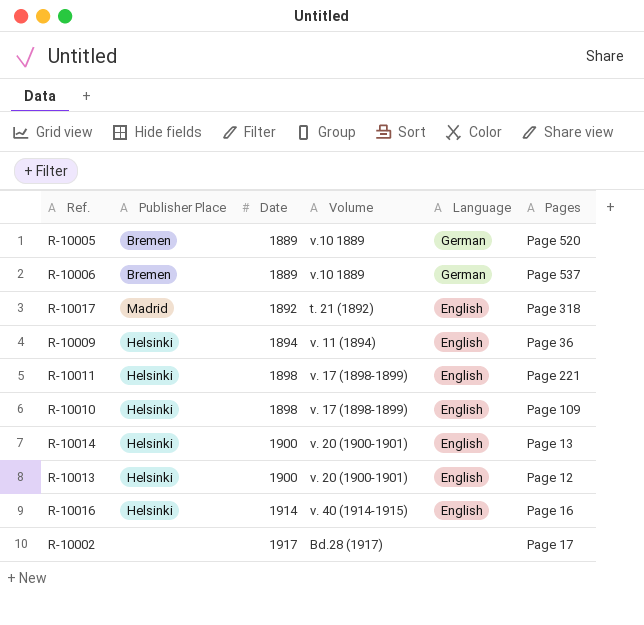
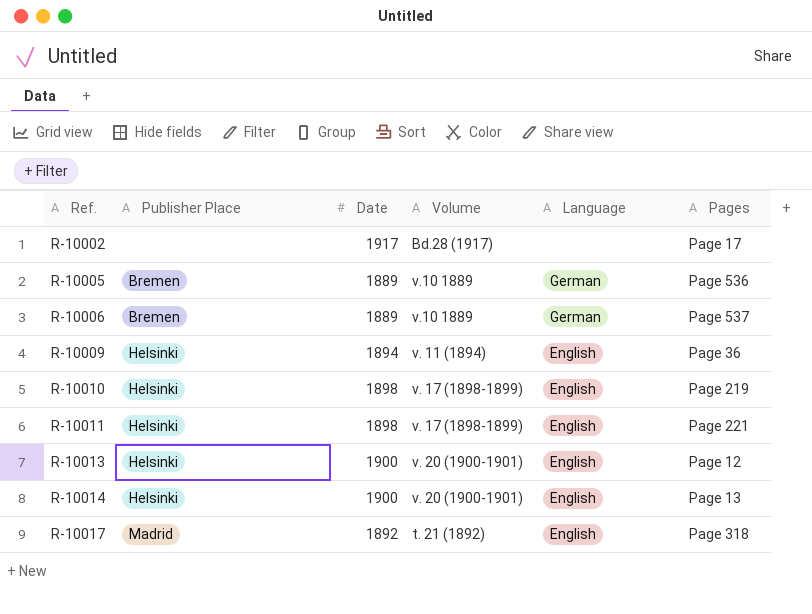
row order: Date ascending -> Ref. ascending
row R-10016: Helsinki | 1914 | v. 40 (1914-1915) | English | Page 16 -> none
R-10005 | Pages: Page 520 -> Page 536
R-10010 | Pages: Page 109 -> Page 219

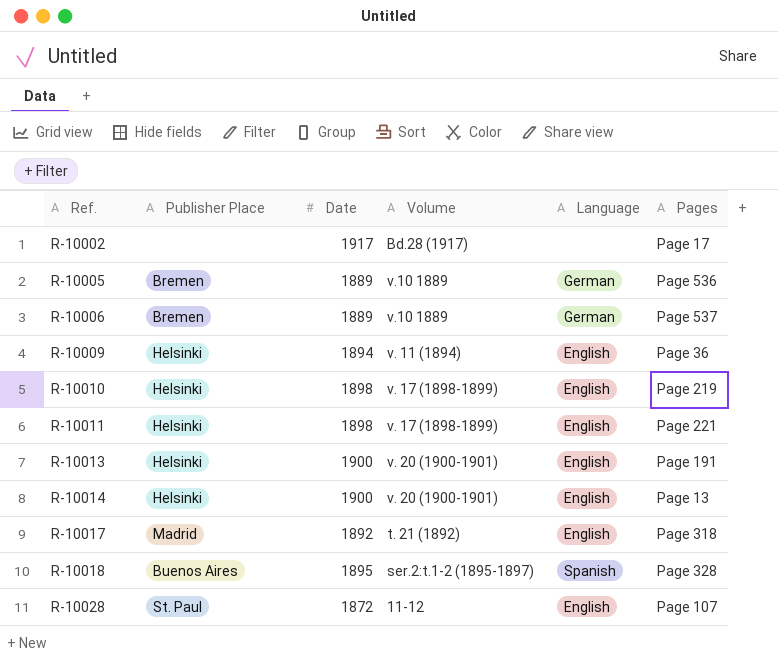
R-10013 | Pages: Page 12 -> Page 191
row R-10018: none -> Buenos Aires | 1895 | ser.2:t.1-2 (1895-1897) | Spanish | Page 328
row R-10028: none -> St. Paul | 1872 | 11-12 | English | Page 107

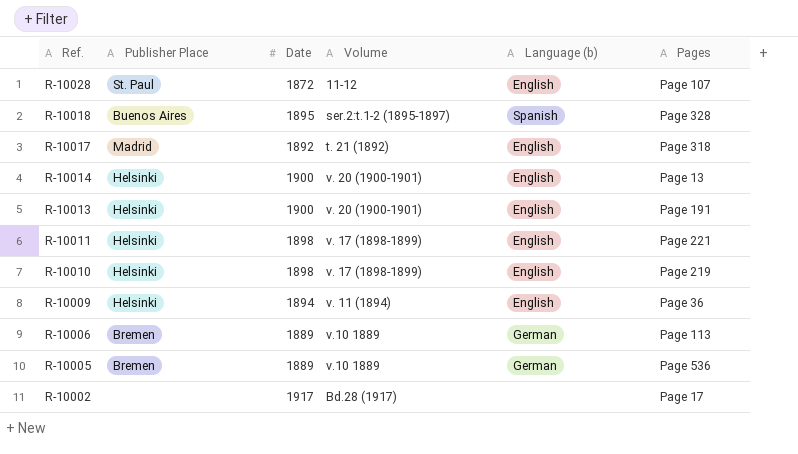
row order: Ref. ascending -> Ref. descending
column name: Language -> Language (b)
R-10006 | Pages: Page 537 -> Page 113

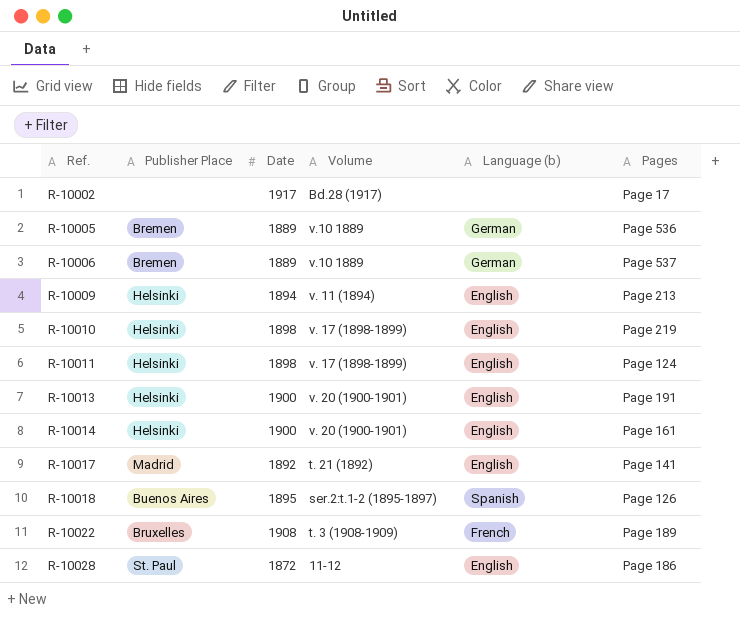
row order: Ref. descending -> Ref. ascending
R-10006 | Pages: Page 113 -> Page 537
R-10009 | Pages: Page 36 -> Page 213
R-10011 | Pages: Page 221 -> Page 124
R-10014 | Pages: Page 13 -> Page 161
R-10017 | Pages: Page 318 -> Page 141
R-10018 | Pages: Page 328 -> Page 126
row R-10022: none -> Bruxelles | 1908 | t. 3 (1908-1909) | French | Page 189
R-10028 | Pages: Page 107 -> Page 186

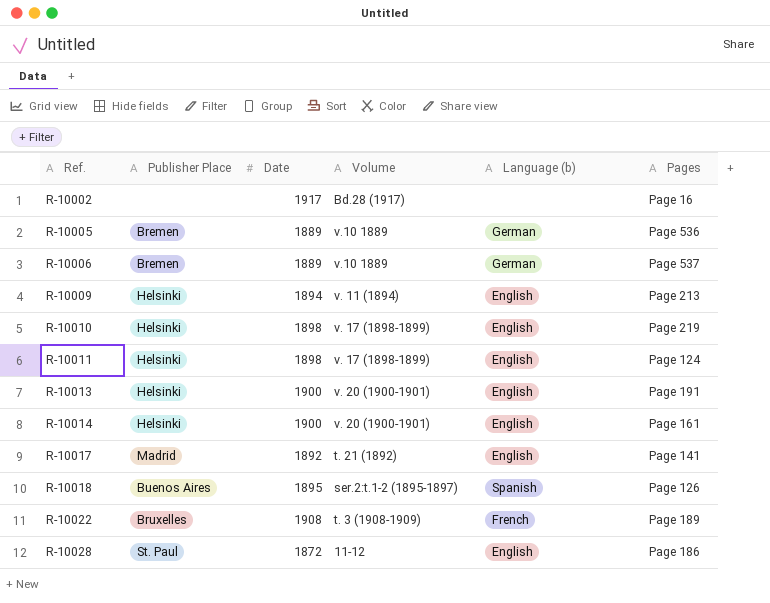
R-10002 | Pages: Page 17 -> Page 16

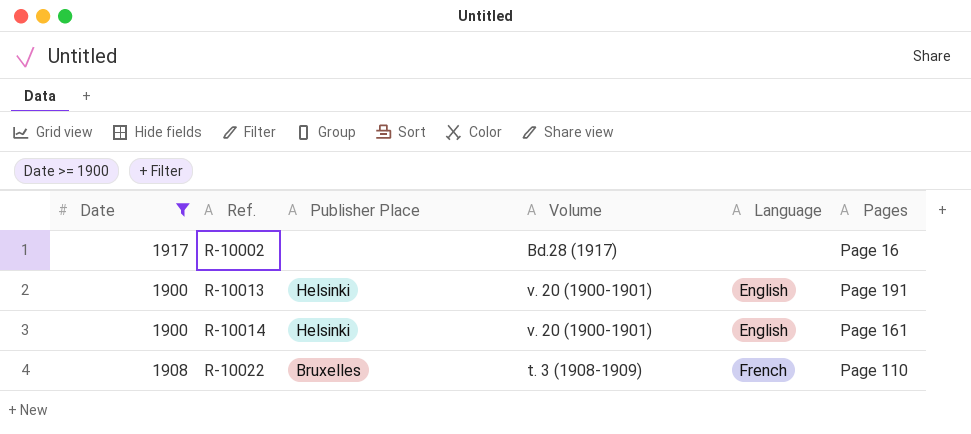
filter: none -> Date >= 1900
column Date | position: 3 -> 1
column name: Language (b) -> Language
R-10022 | Pages: Page 189 -> Page 110

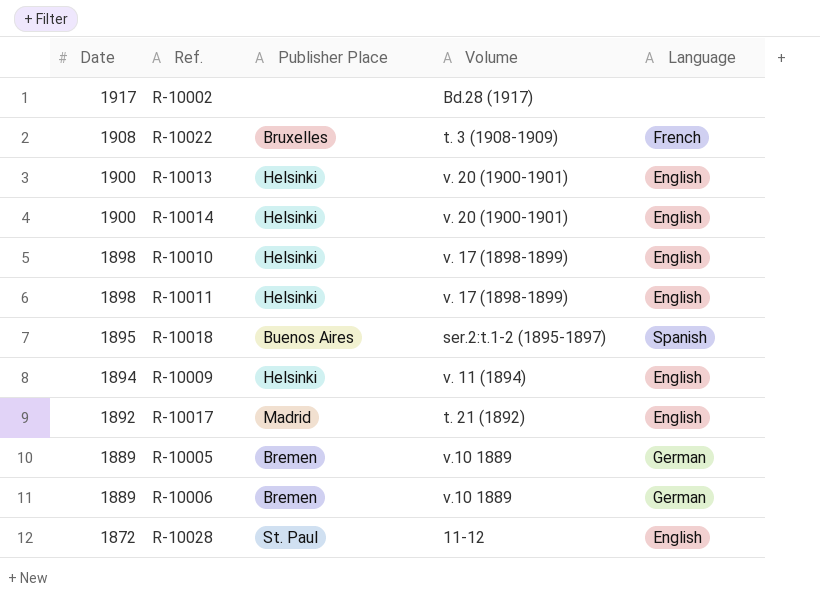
filter: Date >= 1900 -> none
row order: Ref. ascending -> Date descending
column Pages | position: 6 -> none

